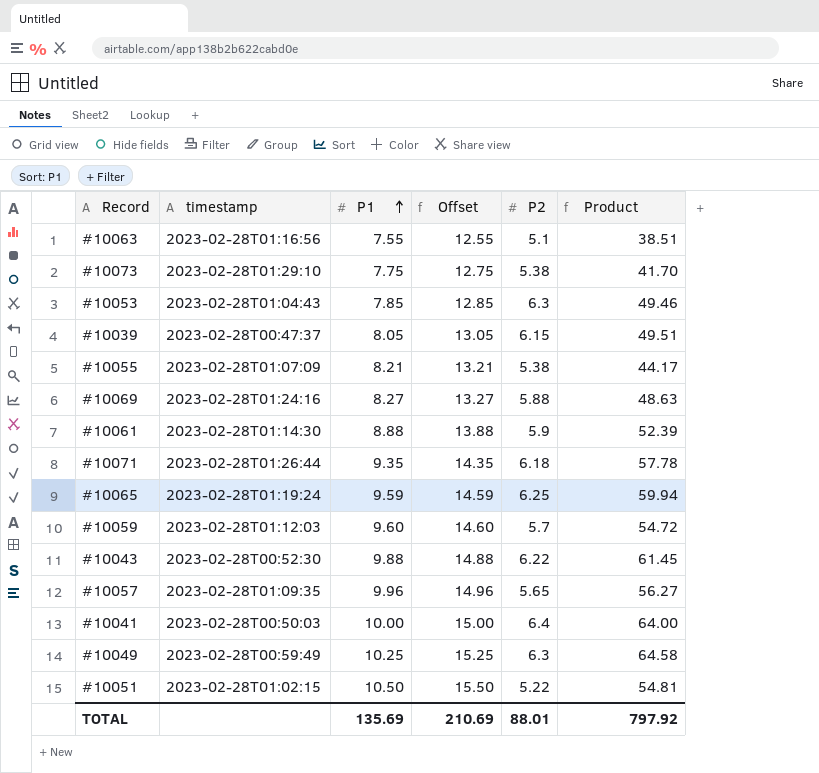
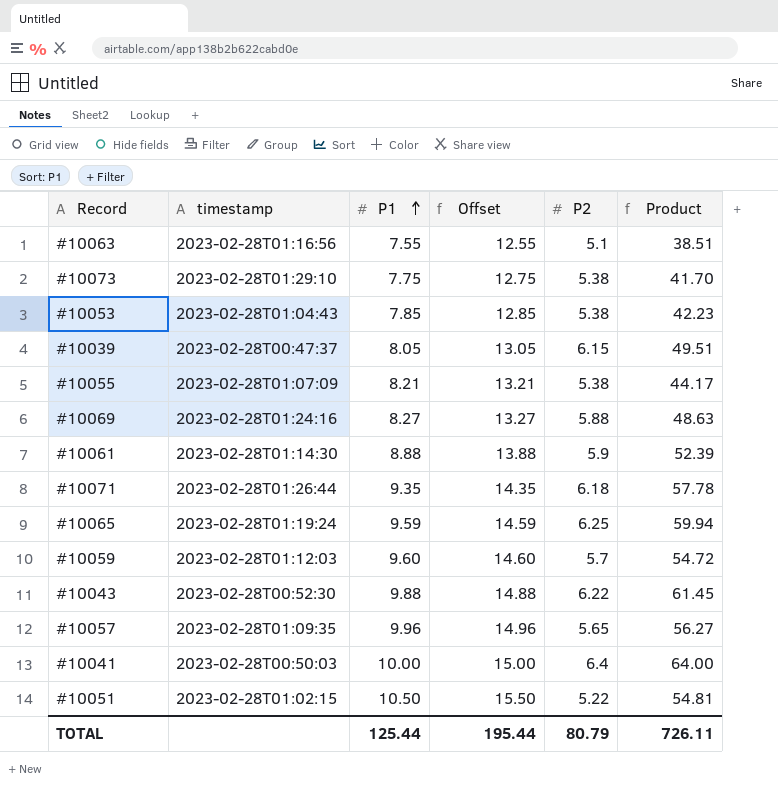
row #10049: 2023-02-28T00:59:49 | 10.25 | 15.25 | 6.3 | 64.58 -> none
#10053 | P2: 6.3 -> 5.38
#10053 | Product: 49.46 -> 42.23
TOTAL | P1: 135.69 -> 125.44
TOTAL | Offset: 210.69 -> 195.44
TOTAL | P2: 88.01 -> 80.79
TOTAL | Product: 797.92 -> 726.11

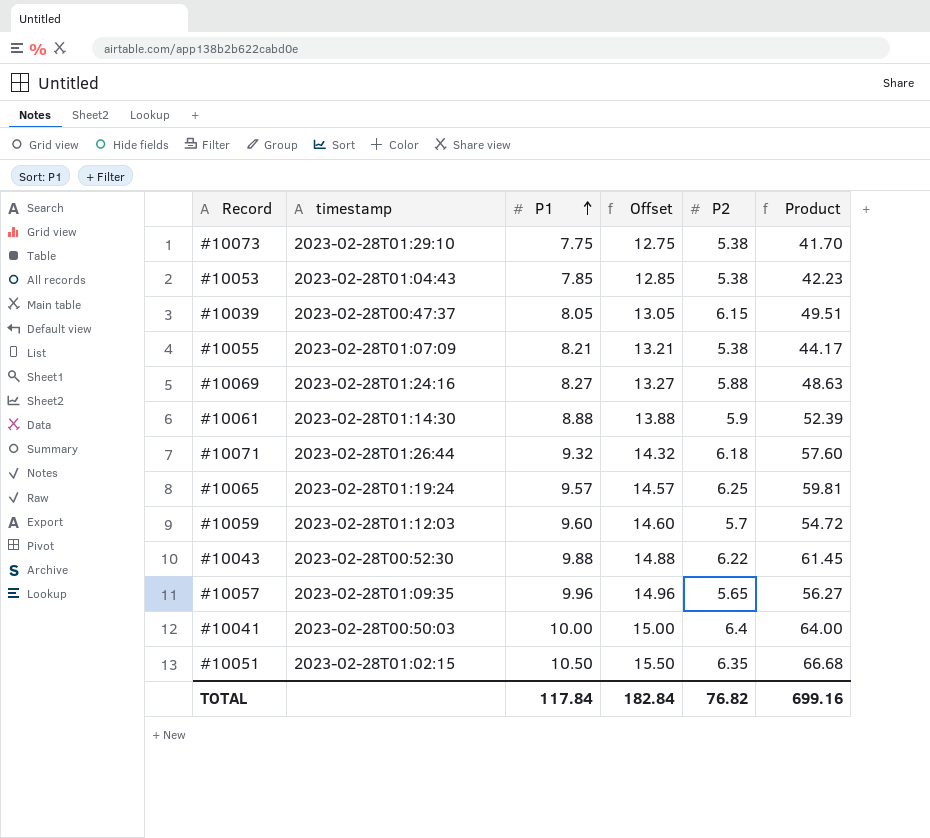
row #10063: 2023-02-28T01:16:56 | 7.55 | 12.55 | 5.1 | 38.51 -> none
#10071 | P1: 9.35 -> 9.32
#10071 | Offset: 14.35 -> 14.32
#10071 | Product: 57.78 -> 57.60
#10065 | P1: 9.59 -> 9.57
#10065 | Offset: 14.59 -> 14.57
#10065 | Product: 59.94 -> 59.81
#10051 | P2: 5.22 -> 6.35
#10051 | Product: 54.81 -> 66.68
TOTAL | P1: 125.44 -> 117.84
TOTAL | Offset: 195.44 -> 182.84
TOTAL | P2: 80.79 -> 76.82
TOTAL | Product: 726.11 -> 699.16

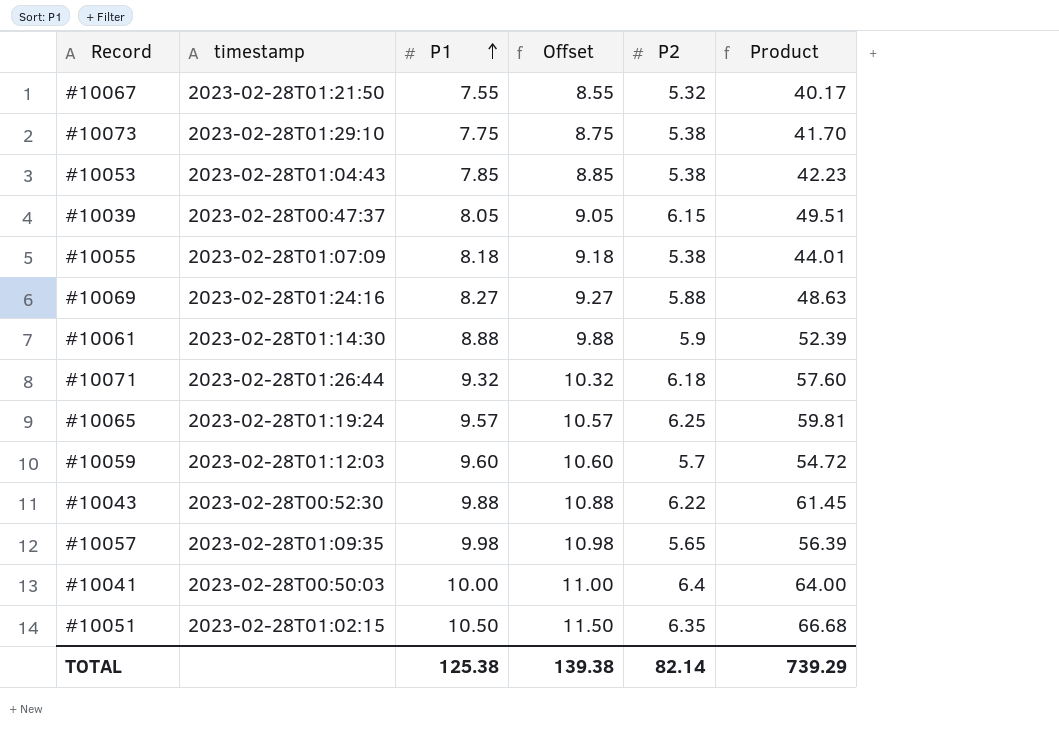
column Offset | formula: [P1] + 5 -> [P1] + 1
row #10067: none -> 2023-02-28T01:21:50 | 7.55 | 8.55 | 5.32 | 40.17
#10055 | P1: 8.21 -> 8.18
#10055 | Product: 44.17 -> 44.01
#10057 | P1: 9.96 -> 9.98
#10057 | Product: 56.27 -> 56.39
TOTAL | P1: 117.84 -> 125.38
TOTAL | Offset: 182.84 -> 139.38
TOTAL | P2: 76.82 -> 82.14
TOTAL | Product: 699.16 -> 739.29

